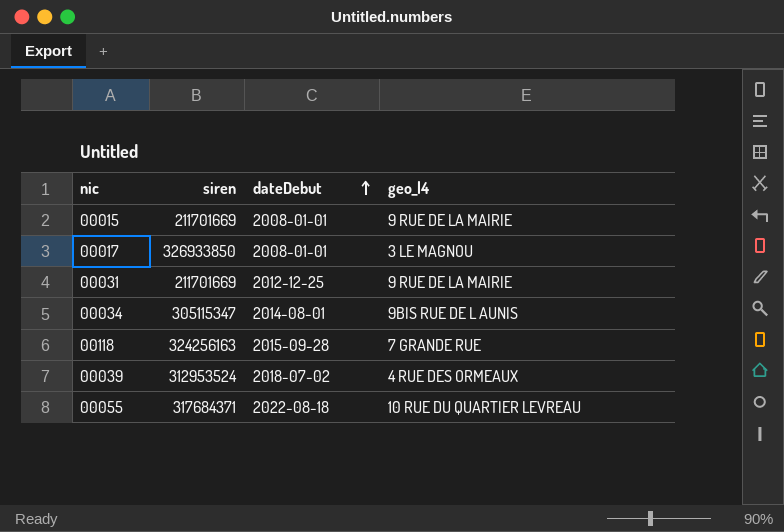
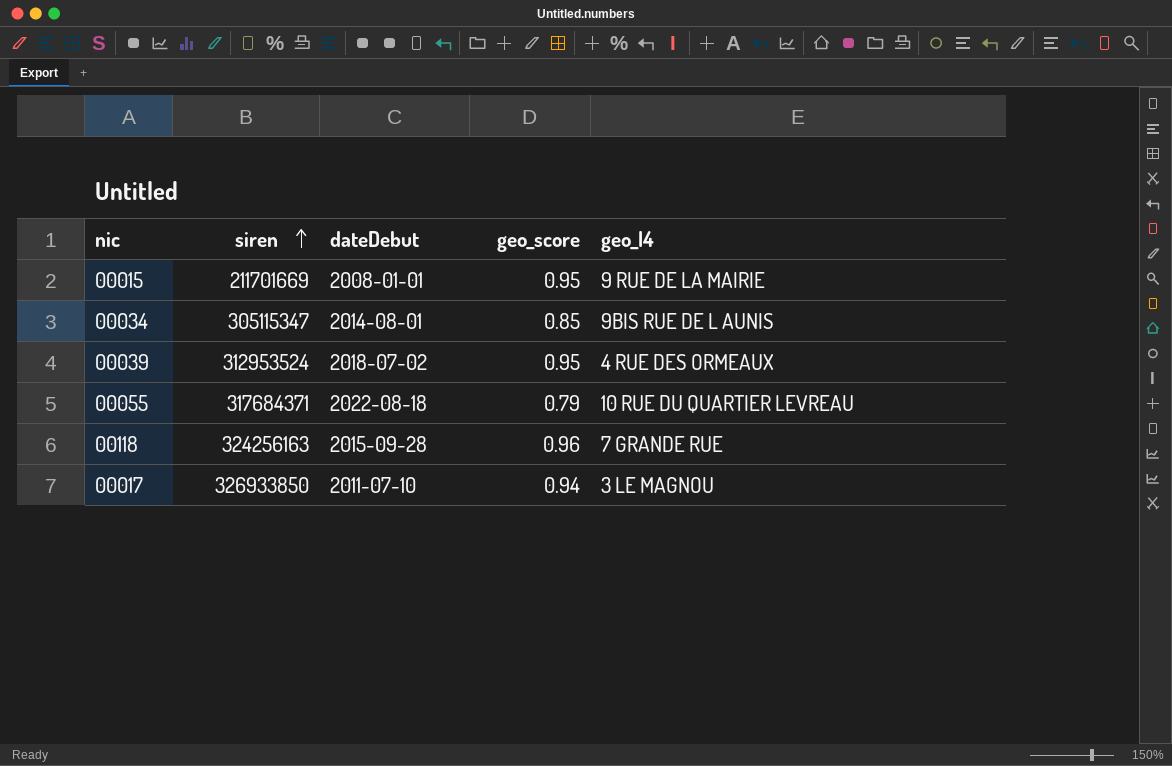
row order: dateDebut ascending -> siren ascending
column geo_score | position: none -> 4
row 00031: 211701669 | 2012-12-25 | 9 RUE DE LA MAIRIE -> none
00017 | dateDebut: 2008-01-01 -> 2011-07-10

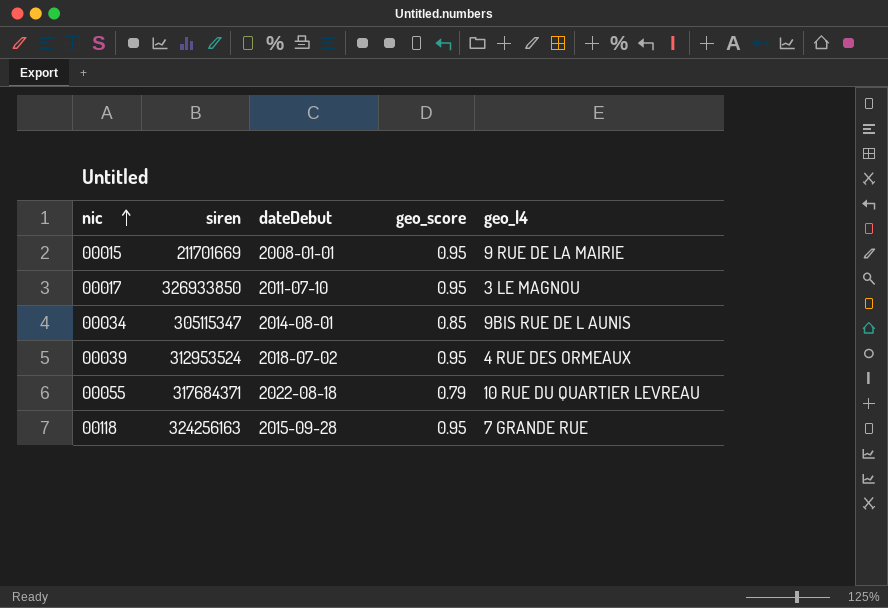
row order: siren ascending -> nic ascending
00017 | geo_score: 0.94 -> 0.95
00118 | geo_score: 0.96 -> 0.95

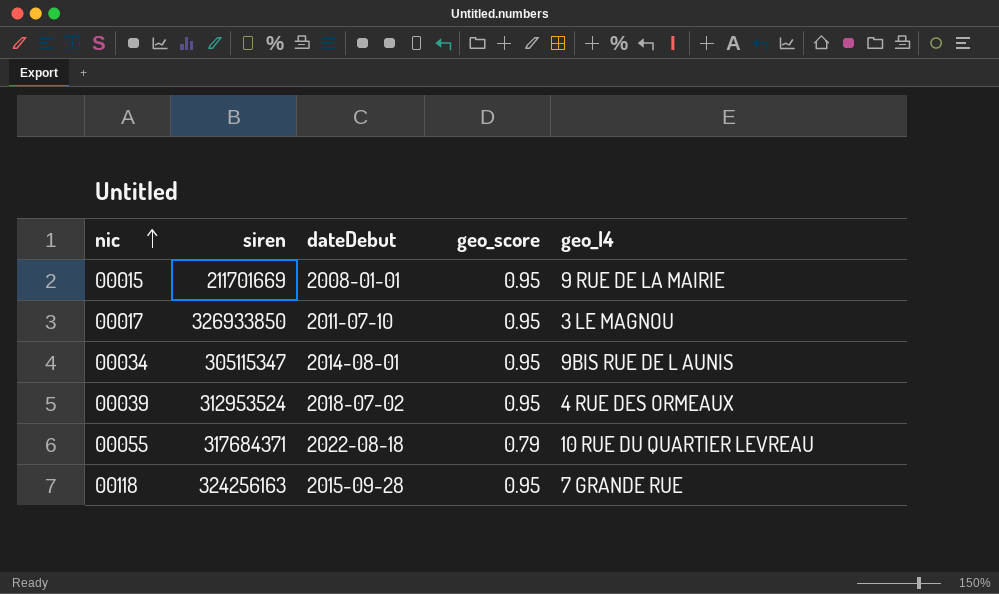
00034 | geo_score: 0.85 -> 0.95

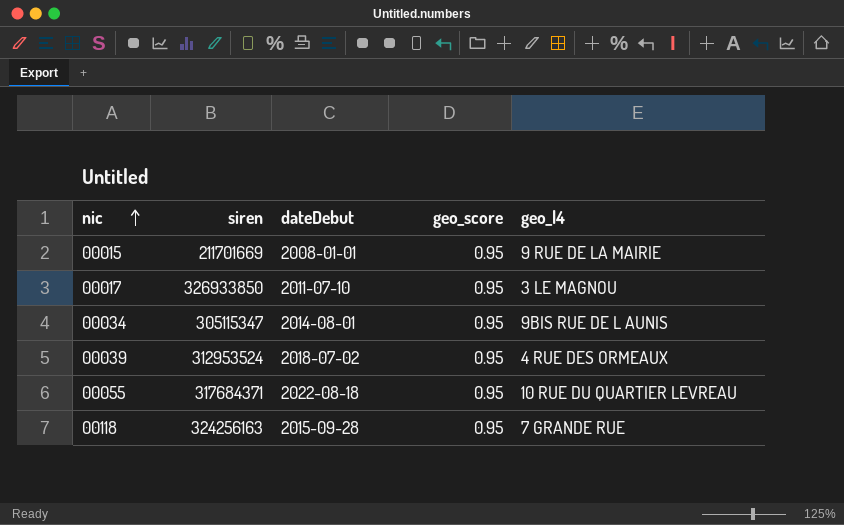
00055 | geo_score: 0.79 -> 0.95

